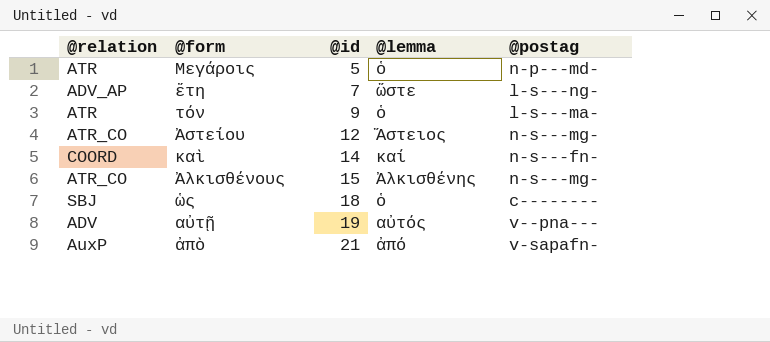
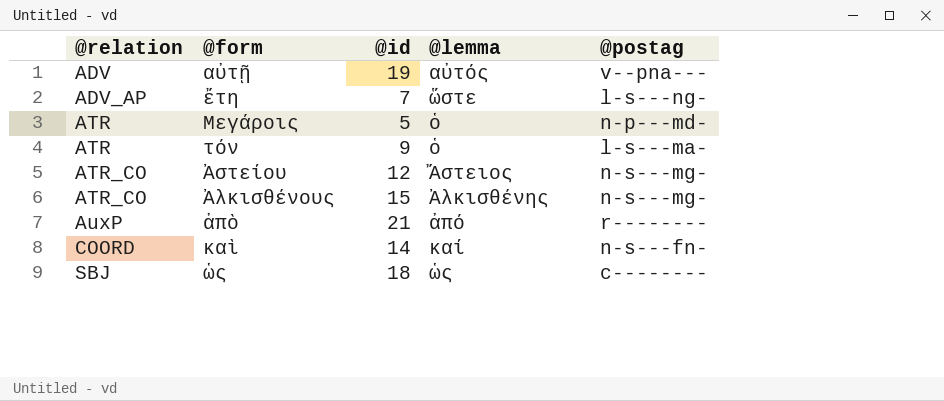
row order: @id ascending -> @relation ascending
ἀπὸ | @postag: v-sapafn- -> r--------
ὡς | @lemma: ὁ -> ὡς

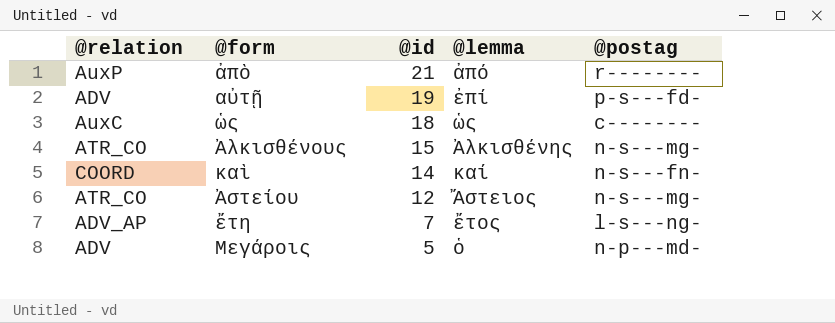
row order: @relation ascending -> @id descending
row τόν: ATR | 9 | ὁ | l-s---ma- -> none
αὐτῇ | @lemma: αὐτός -> ἐπί
αὐτῇ | @postag: v--pna--- -> p-s---fd-
ὡς | @relation: SBJ -> AuxC
ἔτη | @lemma: ὥστε -> ἔτος
Μεγάροις | @relation: ATR -> ADV

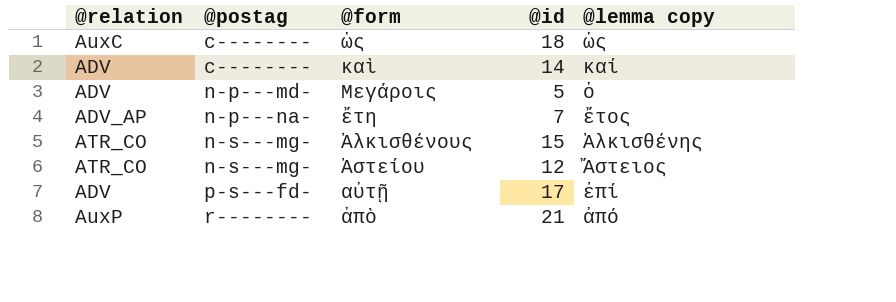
row order: @id descending -> @postag ascending
column @postag | position: 5 -> 2
column name: @lemma -> @lemma copy
καὶ | @relation: COORD -> ADV
καὶ | @postag: n-s---fn- -> c--------
ἔτη | @postag: l-s---ng- -> n-p---na-
αὐτῇ | @id: 19 -> 17

